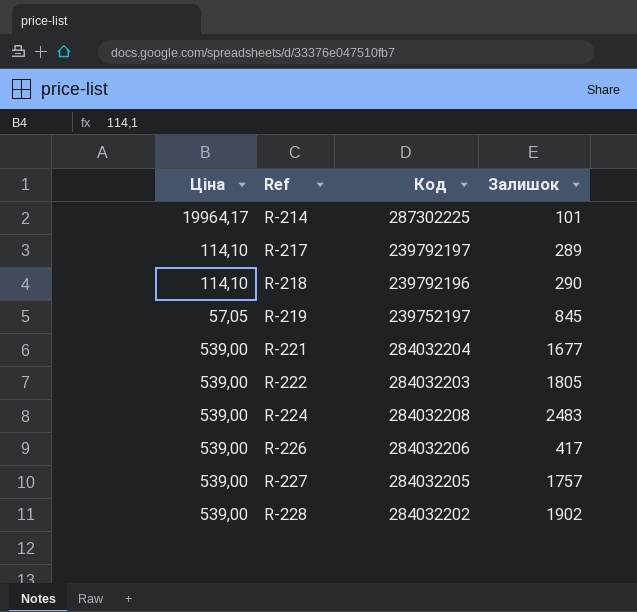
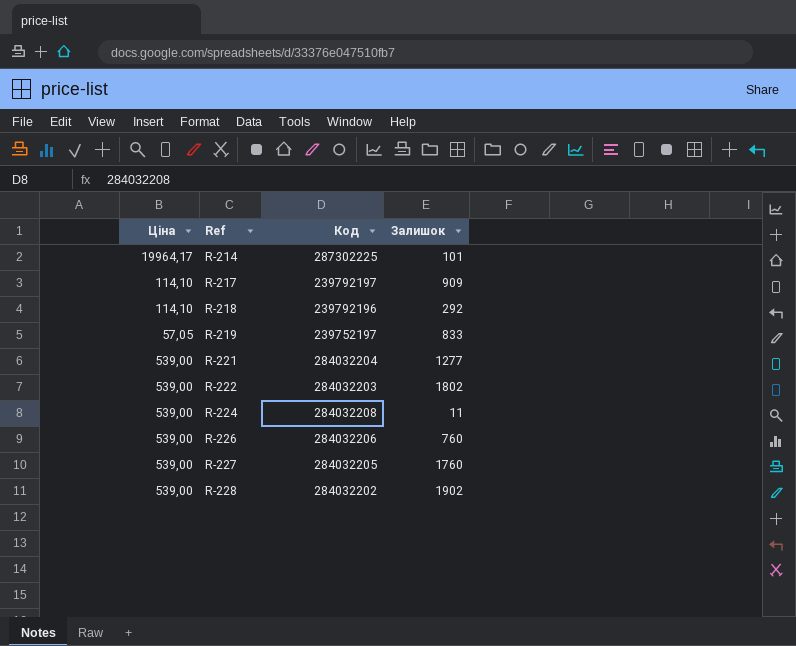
R-217 | Залишок: 289 -> 909
R-218 | Залишок: 290 -> 292
R-219 | Залишок: 845 -> 833
R-221 | Залишок: 1677 -> 1277
R-222 | Залишок: 1805 -> 1802
R-224 | Залишок: 2483 -> 11
R-226 | Залишок: 417 -> 760
R-227 | Залишок: 1757 -> 1760

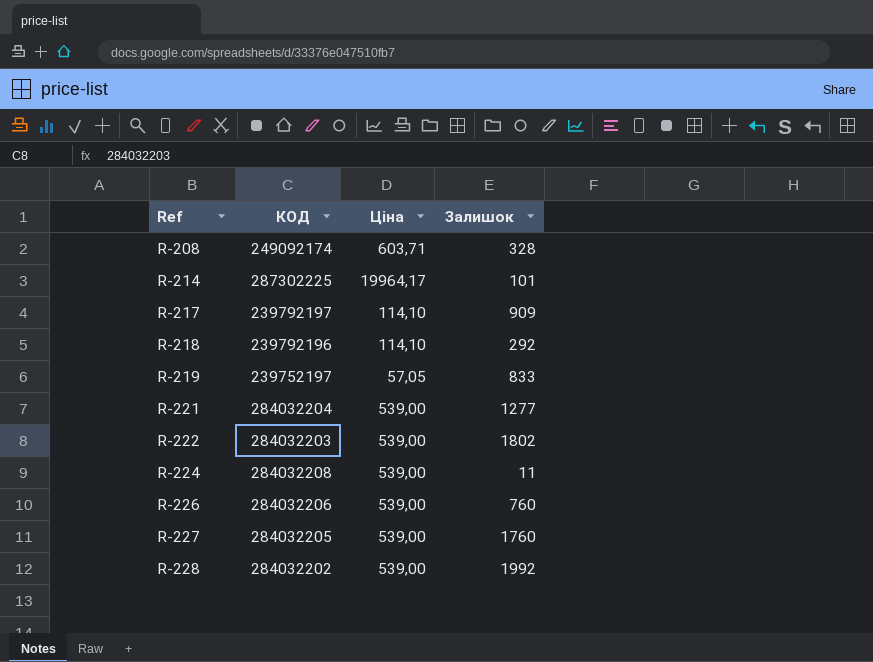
column name: Код -> КОД
column Ціна | position: 1 -> 3
row R-208: none -> 249092174 | 603,71 | 328
R-228 | Залишок: 1902 -> 1992

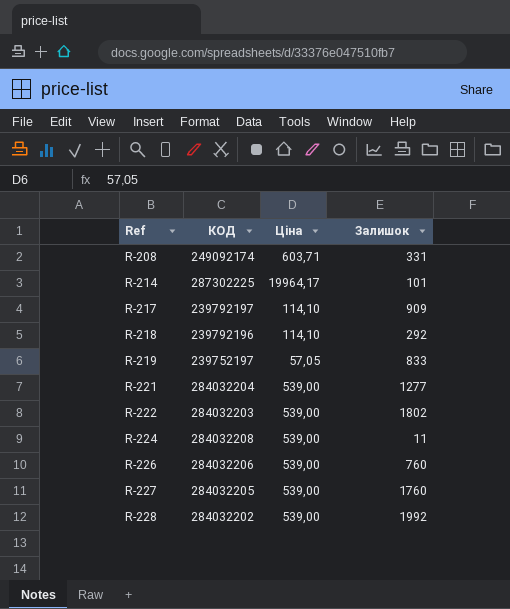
R-208 | Залишок: 328 -> 331

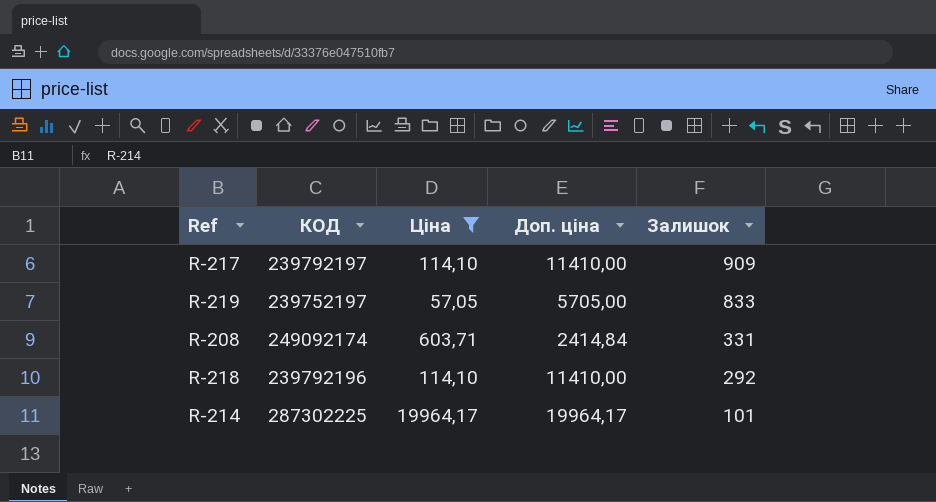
filter: none -> Ціна != 539,00
row order: Ref ascending -> Залишок descending
column Доп. ціна | position: none -> 4

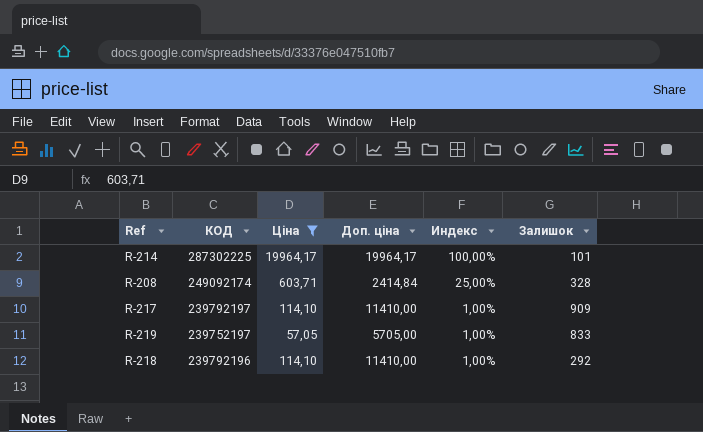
row order: Залишок descending -> Индекс descending
column Индекс | formula: none -> [Ціна] / [Доп. ціна]
R-208 | Залишок: 331 -> 328

